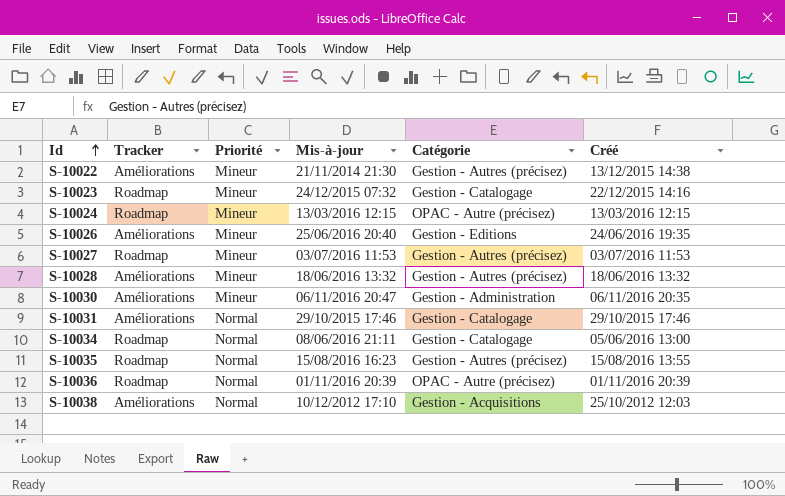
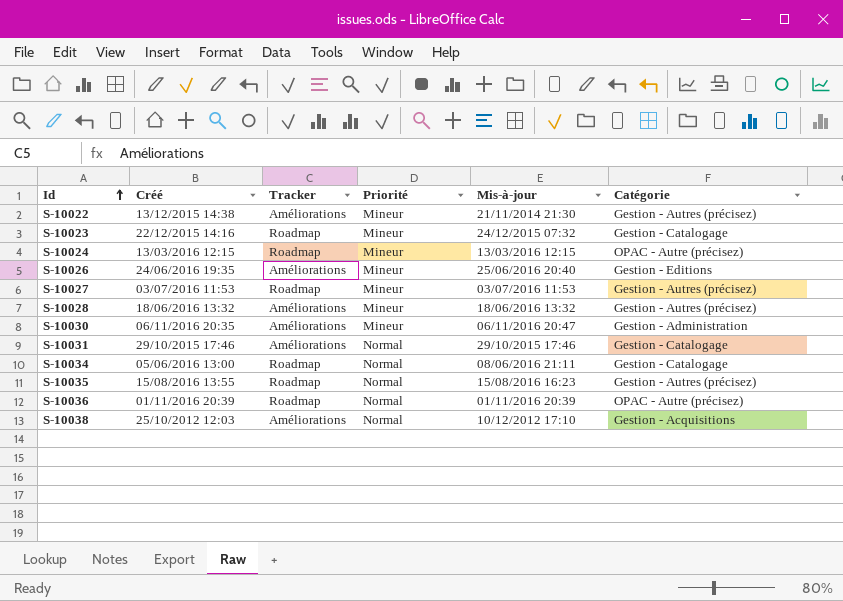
column Créé | position: 6 -> 2

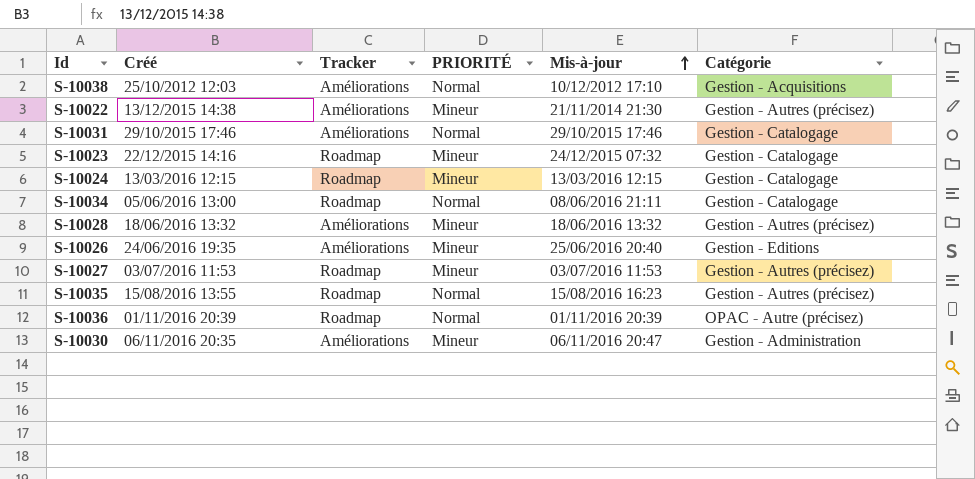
row order: Id ascending -> Mis-à-jour ascending
column name: Priorité -> PRIORITÉ
S-10024 | Catégorie: OPAC - Autre (précisez) -> Gestion - Catalogage

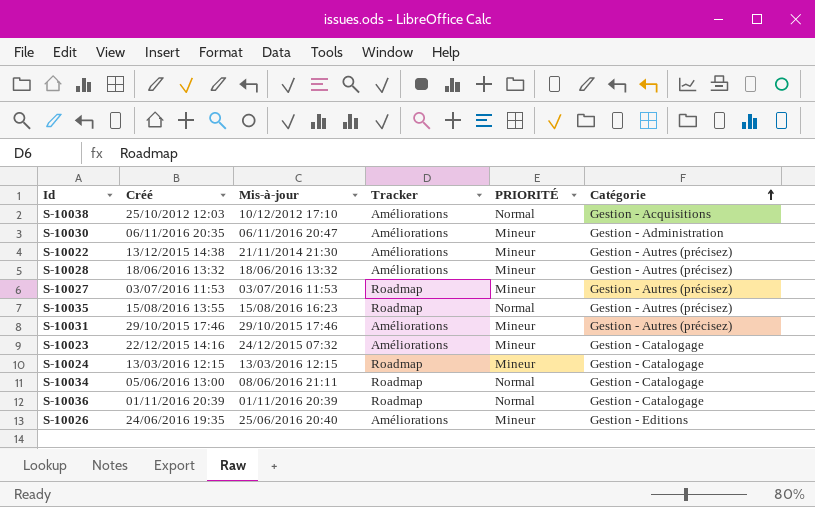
row order: Mis-à-jour ascending -> Catégorie ascending
column Mis-à-jour | position: 5 -> 3
S-10031 | PRIORITÉ: Normal -> Mineur
S-10031 | Catégorie: Gestion - Catalogage -> Gestion - Autres (précisez)
S-10023 | Tracker: Roadmap -> Améliorations
S-10036 | Catégorie: OPAC - Autre (précisez) -> Gestion - Catalogage

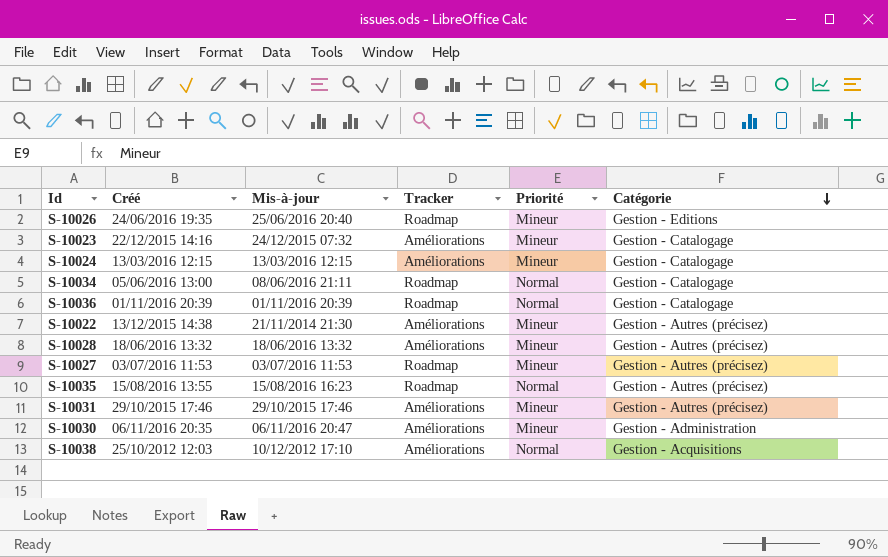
row order: Catégorie ascending -> Catégorie descending
column name: PRIORITÉ -> Priorité
S-10026 | Tracker: Améliorations -> Roadmap
S-10024 | Tracker: Roadmap -> Améliorations

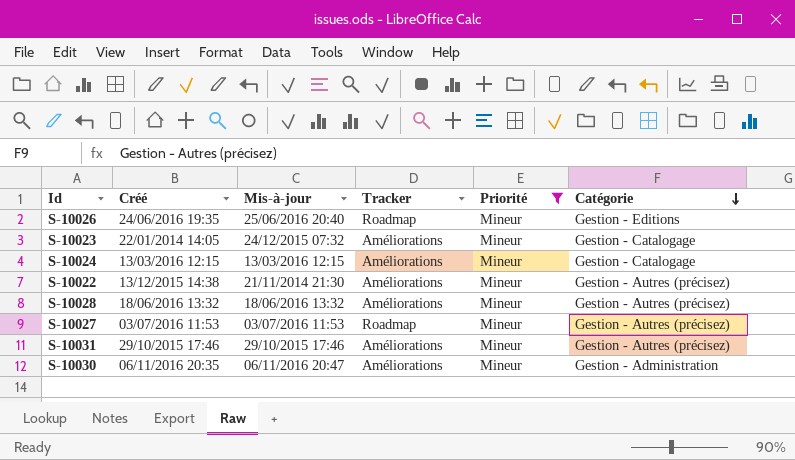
filter: none -> Priorité = Mineur
S-10023 | Créé: 22/12/2015 14:16 -> 22/01/2014 14:05

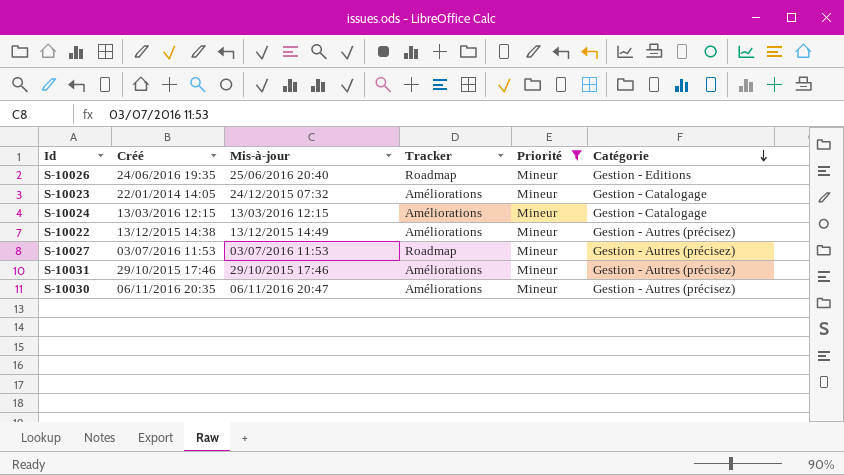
row S-10028: 18/06/2016 13:32 | 18/06/2016 13:32 | Améliorations | Mineur | Gestion - Autres (précisez) -> none
S-10022 | Mis-à-jour: 21/11/2014 21:30 -> 13/12/2015 14:49
S-10030 | Catégorie: Gestion - Administration -> Gestion - Autres (précisez)

